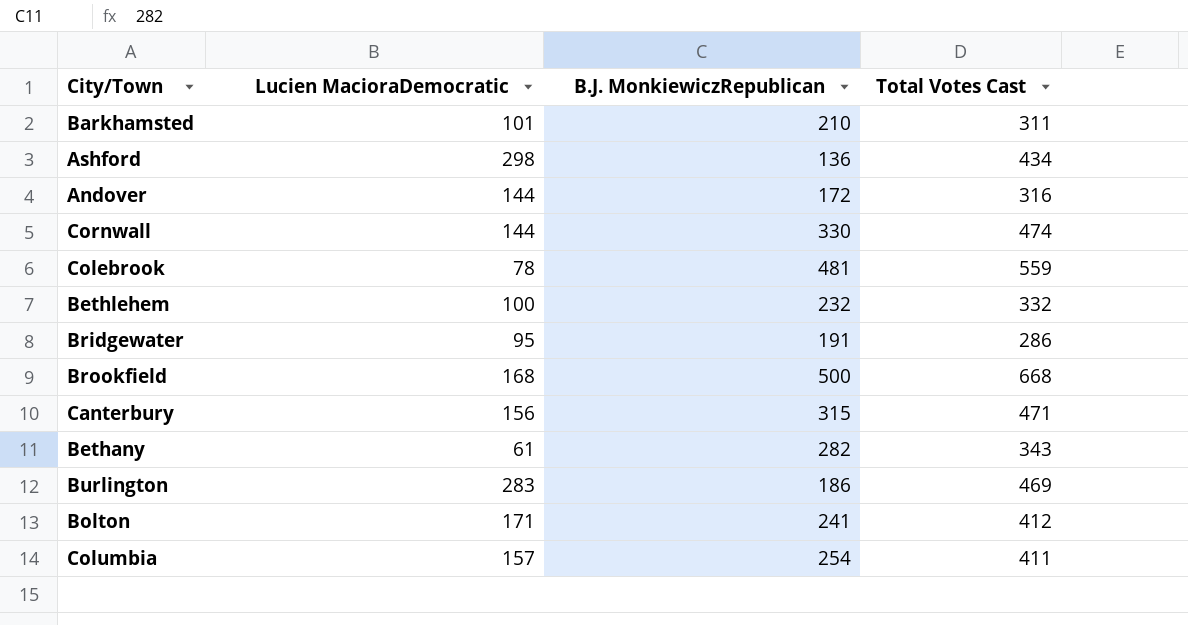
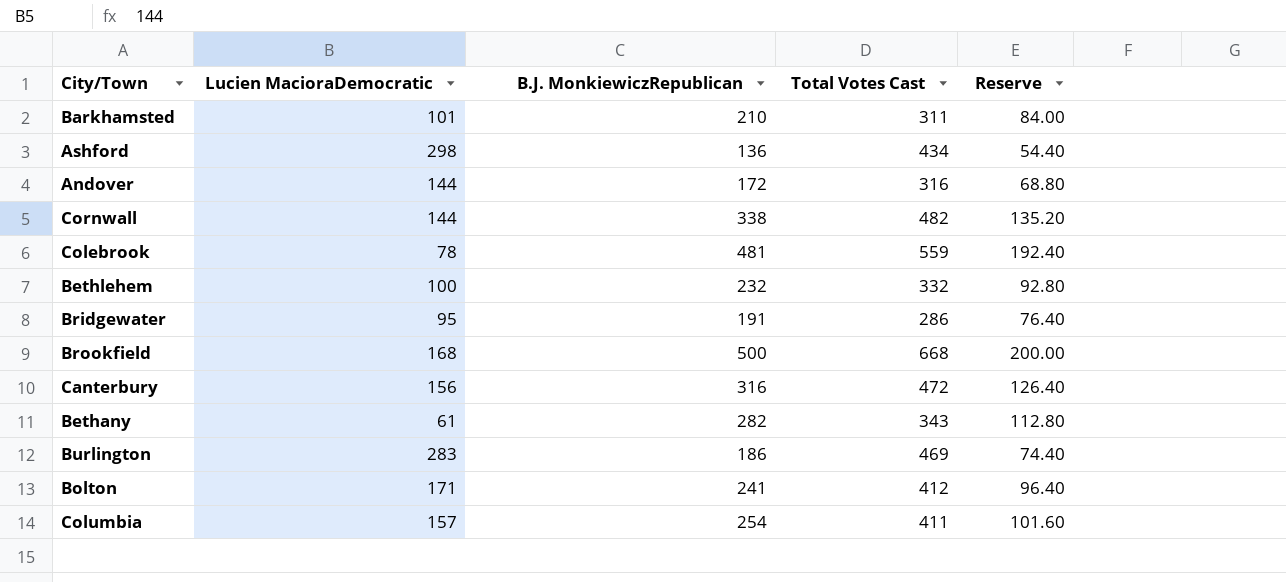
column Reserve | formula: none -> [B.J. MonkiewiczRepublican] * 0.4
Cornwall | B.J. MonkiewiczRepublican: 330 -> 338
Cornwall | Total Votes Cast: 474 -> 482
Canterbury | B.J. MonkiewiczRepublican: 315 -> 316
Canterbury | Total Votes Cast: 471 -> 472

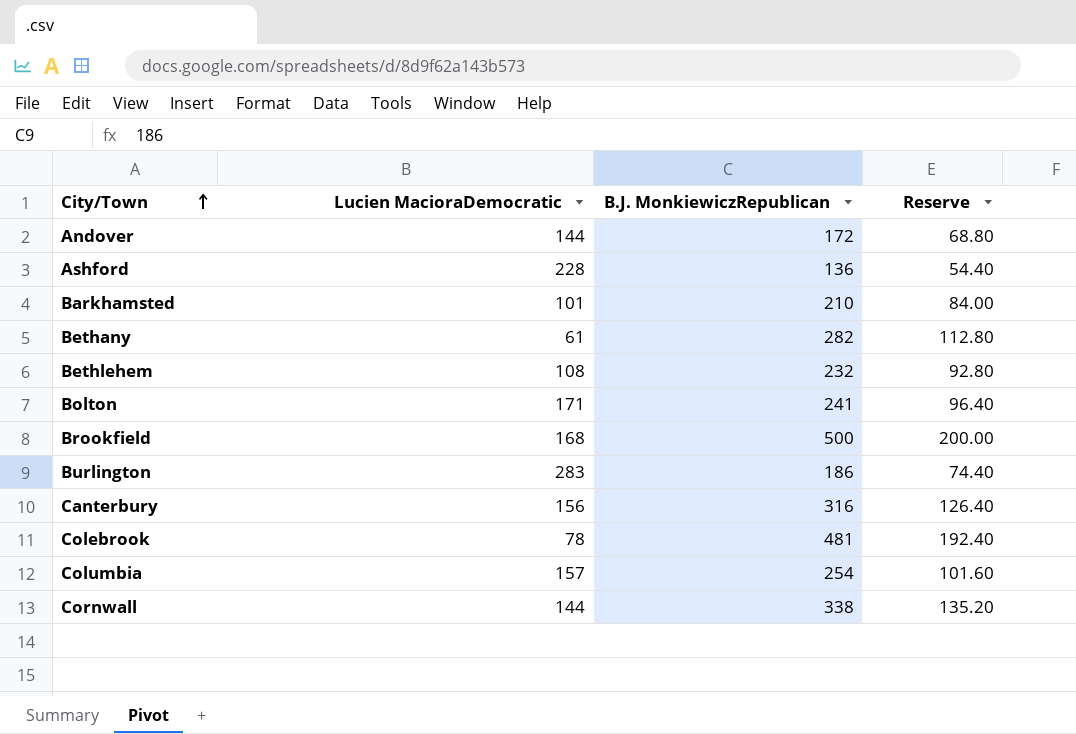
row order: none -> City/Town ascending
column Total Votes Cast | formula: [Lucien MacioraDemocratic] + [B.J. MonkiewiczRepublican] -> none
row Bridgewater: 95 | 191 | 286 | 76.40 -> none
Ashford | Lucien MacioraDemocratic: 298 -> 228
Bethlehem | Lucien MacioraDemocratic: 100 -> 108

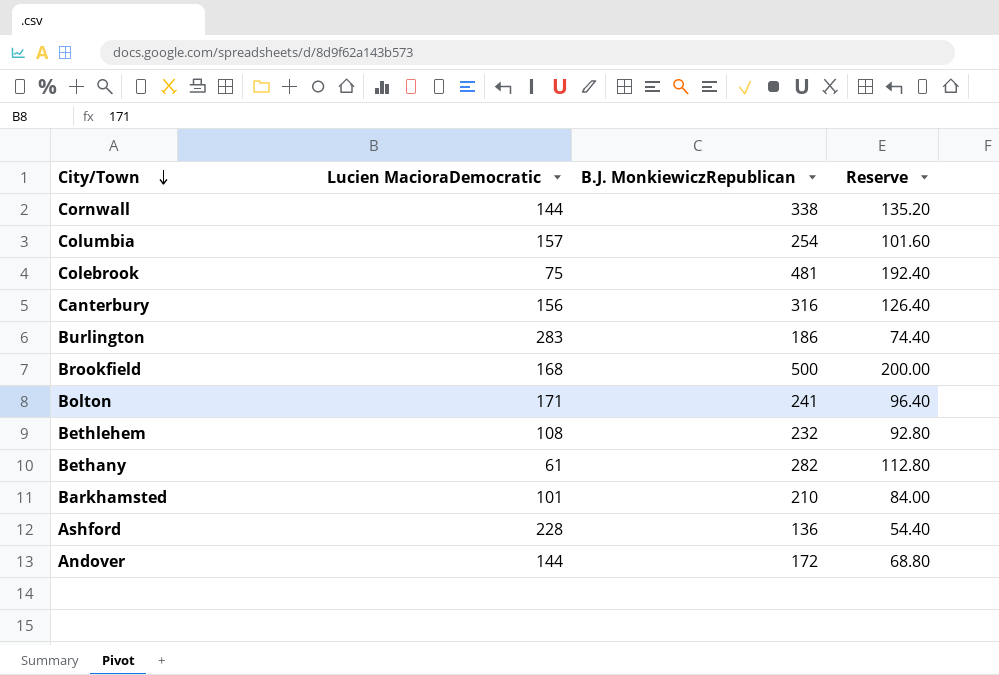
row order: City/Town ascending -> City/Town descending
Colebrook | Lucien MacioraDemocratic: 78 -> 75

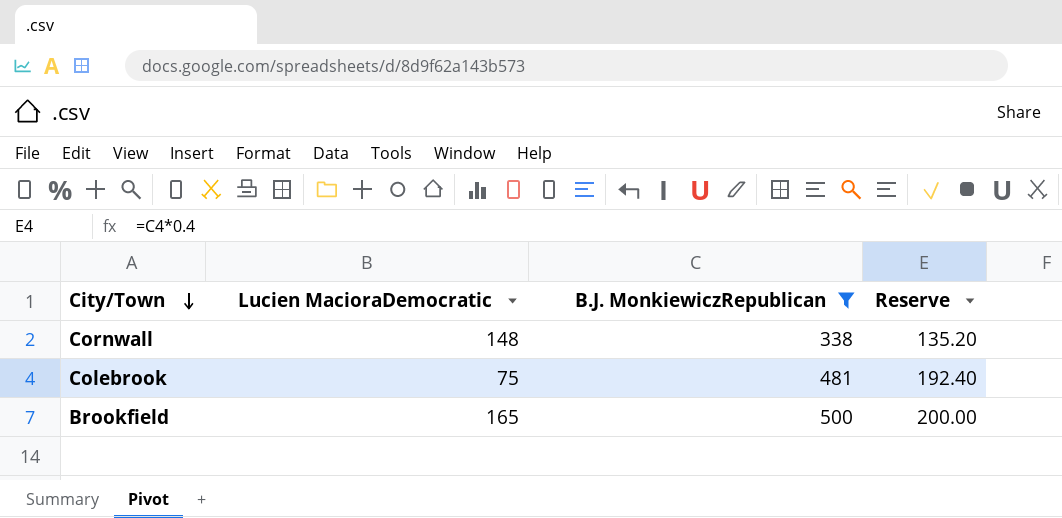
filter: none -> B.J. MonkiewiczRepublican >= 338
Cornwall | Lucien MacioraDemocratic: 144 -> 148
Brookfield | Lucien MacioraDemocratic: 168 -> 165

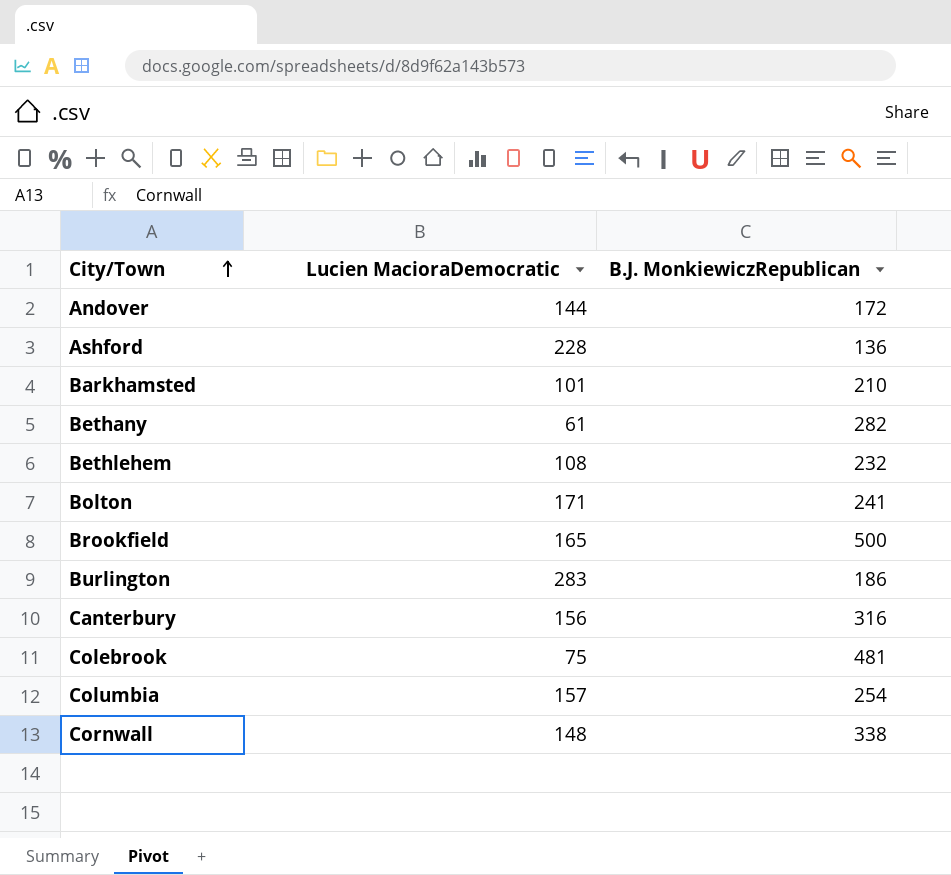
filter: B.J. MonkiewiczRepublican >= 338 -> none
row order: City/Town descending -> City/Town ascending
column Reserve | formula: [B.J. MonkiewiczRepublican] * 0.4 -> none

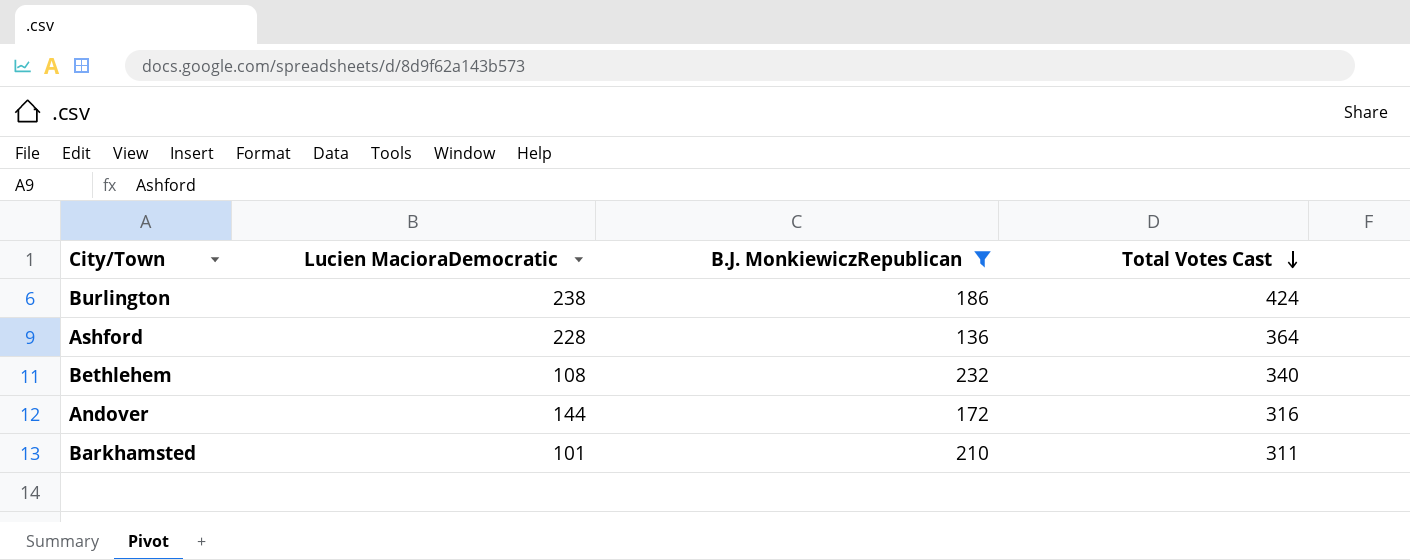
filter: none -> B.J. MonkiewiczRepublican <= 232
row order: City/Town ascending -> Total Votes Cast descending
column Total Votes Cast | formula: none -> [Lucien MacioraDemocratic] + [B.J. MonkiewiczRepublican]
Burlington | Lucien MacioraDemocratic: 283 -> 238

